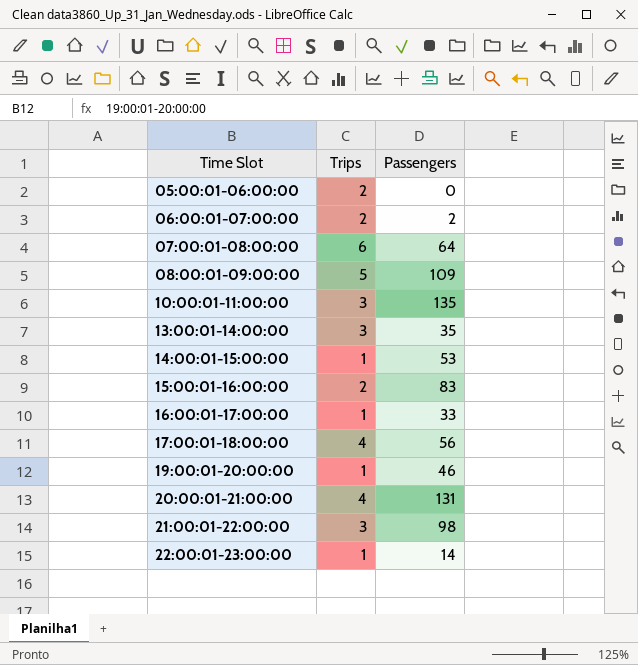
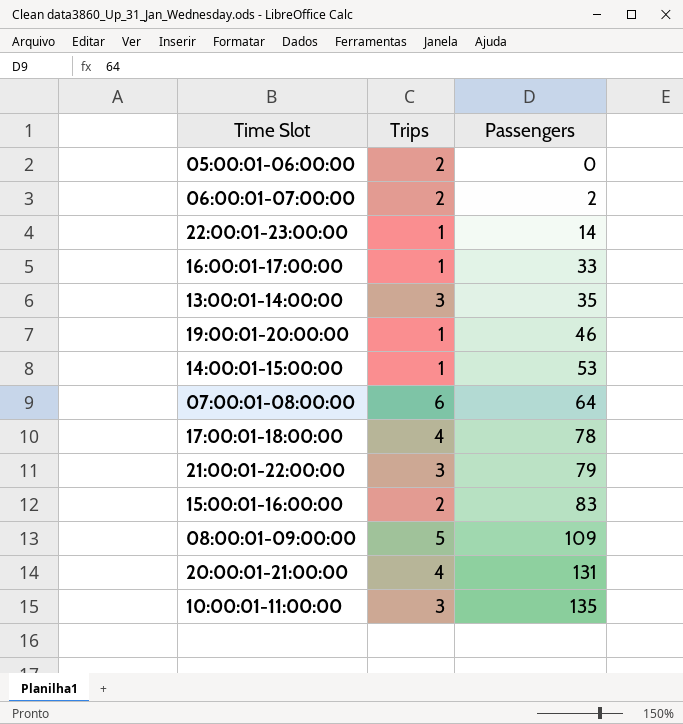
row order: Time Slot ascending -> Passengers ascending
17:00:01-18:00:00 | Passengers: 56 -> 78
21:00:01-22:00:00 | Passengers: 98 -> 79

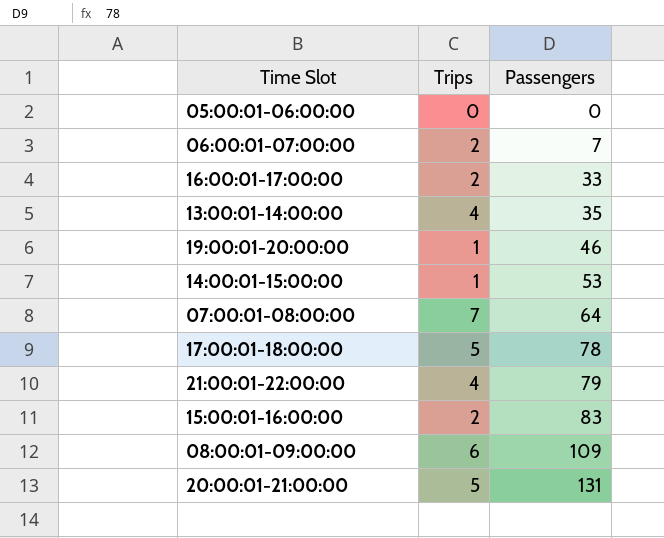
row 22:00:01-23:00:00: 1 | 14 -> none
row 10:00:01-11:00:00: 3 | 135 -> none
05:00:01-06:00:00 | Trips: 2 -> 0
06:00:01-07:00:00 | Passengers: 2 -> 7
16:00:01-17:00:00 | Trips: 1 -> 2
13:00:01-14:00:00 | Trips: 3 -> 4
07:00:01-08:00:00 | Trips: 6 -> 7
17:00:01-18:00:00 | Trips: 4 -> 5
21:00:01-22:00:00 | Trips: 3 -> 4
08:00:01-09:00:00 | Trips: 5 -> 6
20:00:01-21:00:00 | Trips: 4 -> 5

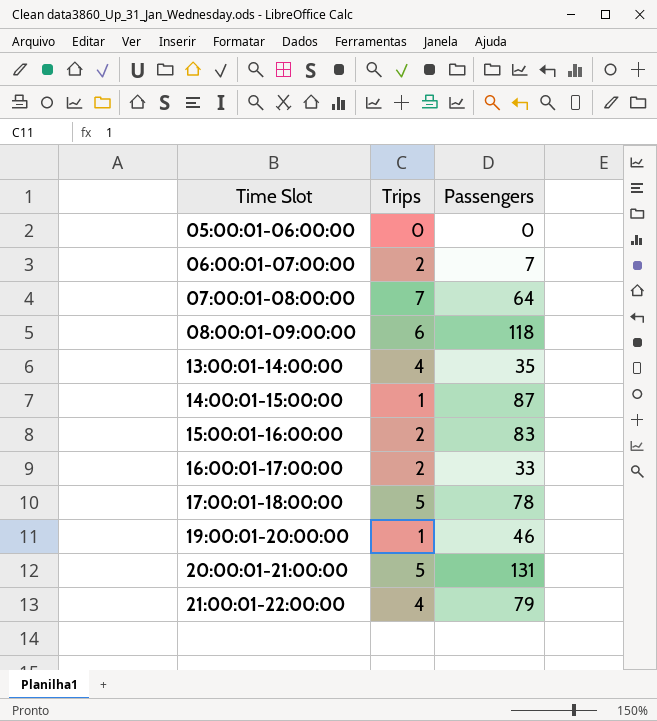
row order: Passengers ascending -> Time Slot ascending
08:00:01-09:00:00 | Passengers: 109 -> 118
14:00:01-15:00:00 | Passengers: 53 -> 87

